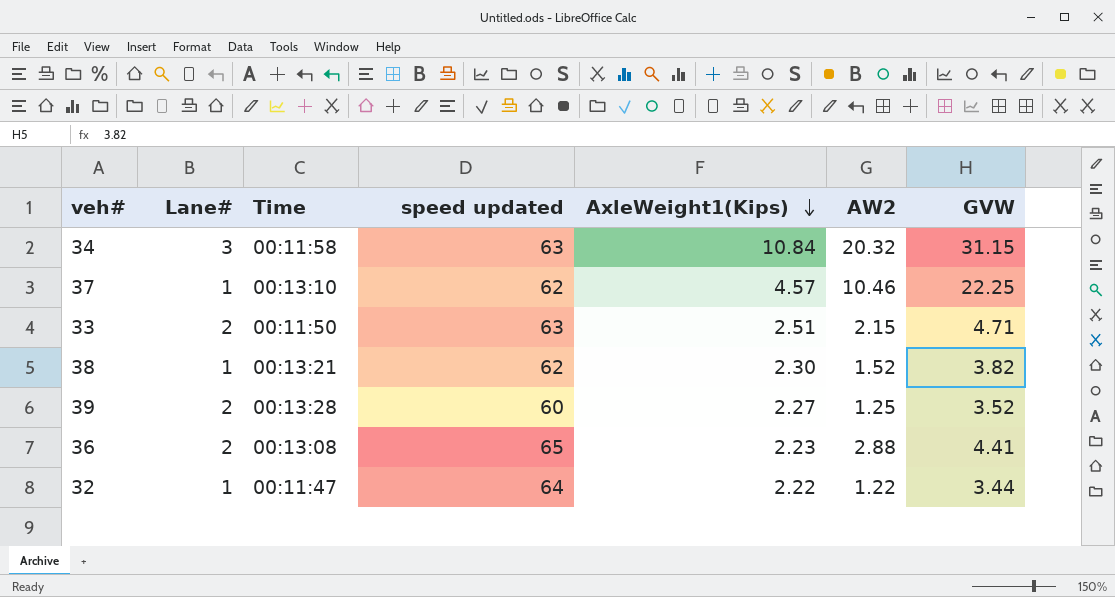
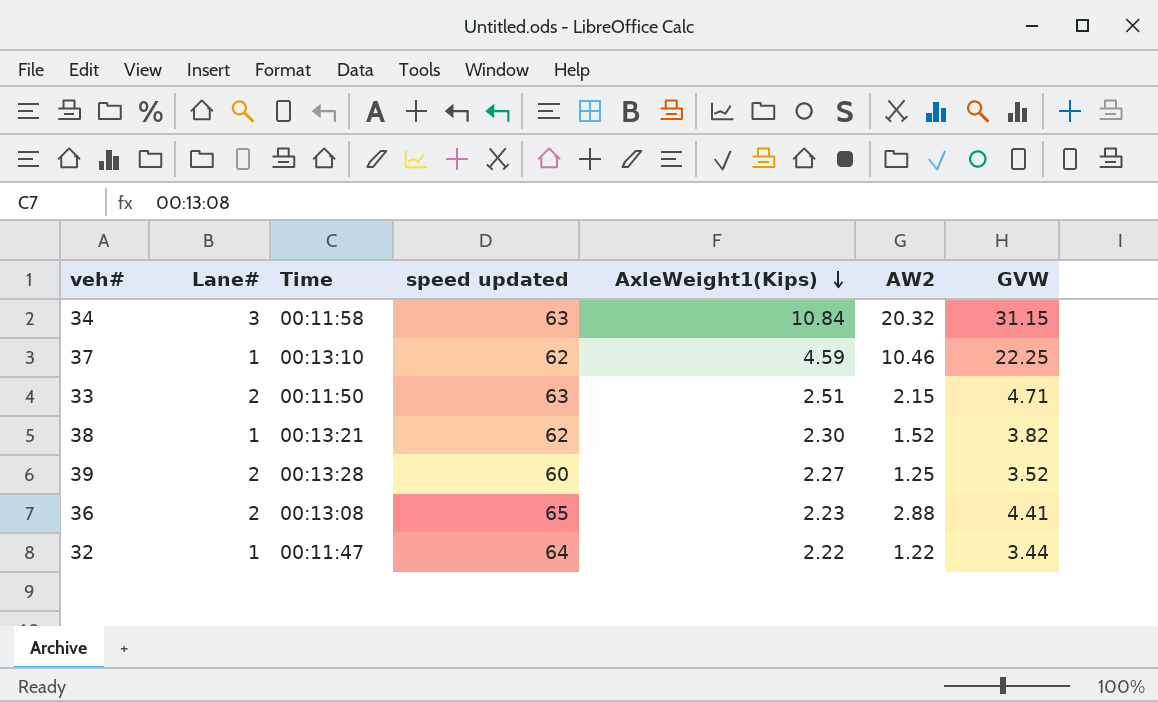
37 | AxleWeight1(Kips): 4.57 -> 4.59

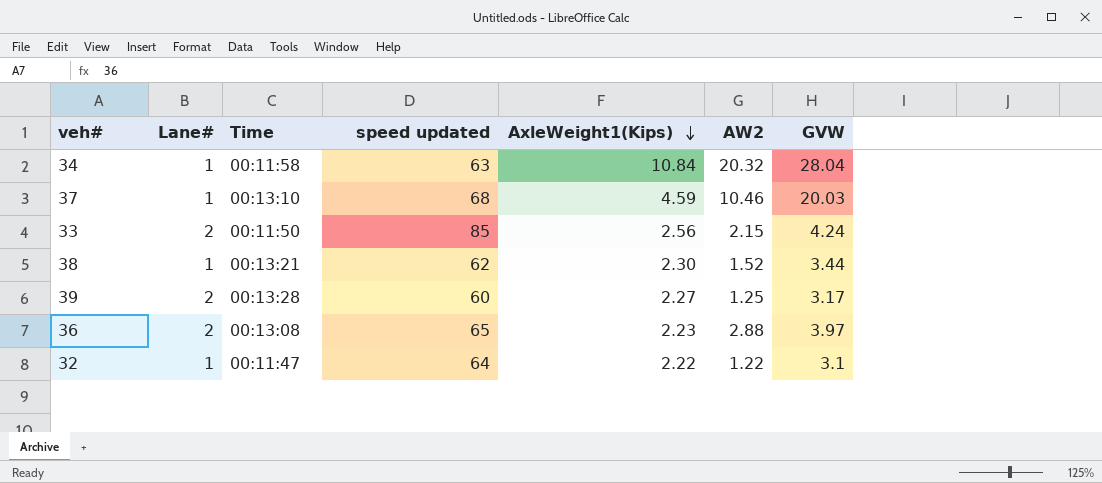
34 | Lane#: 3 -> 1
34 | GVW: 31.15 -> 28.04
37 | speed updated: 62 -> 68
37 | GVW: 22.25 -> 20.03
33 | speed updated: 63 -> 85
33 | AxleWeight1(Kips): 2.51 -> 2.56
33 | GVW: 4.71 -> 4.24
38 | GVW: 3.82 -> 3.44
39 | GVW: 3.52 -> 3.17
36 | GVW: 4.41 -> 3.97
32 | GVW: 3.44 -> 3.1

